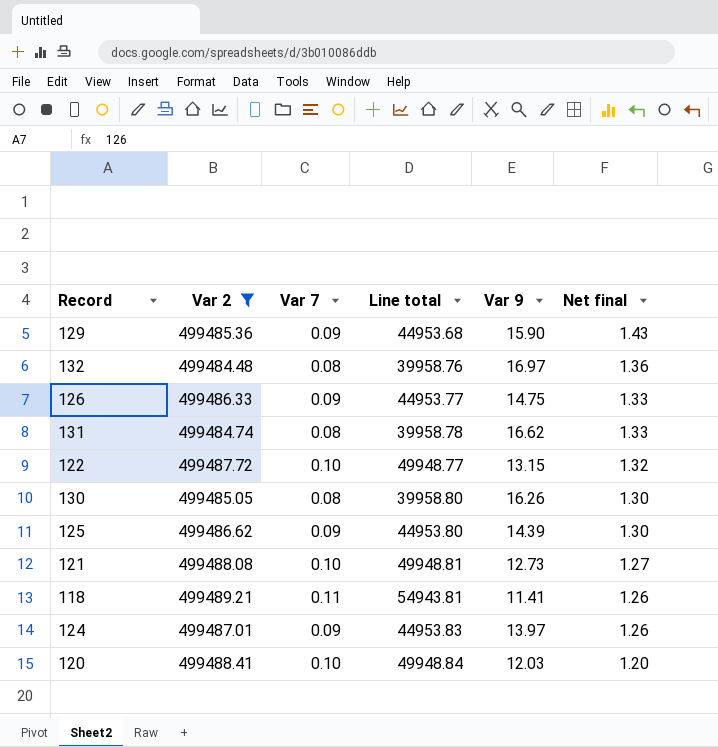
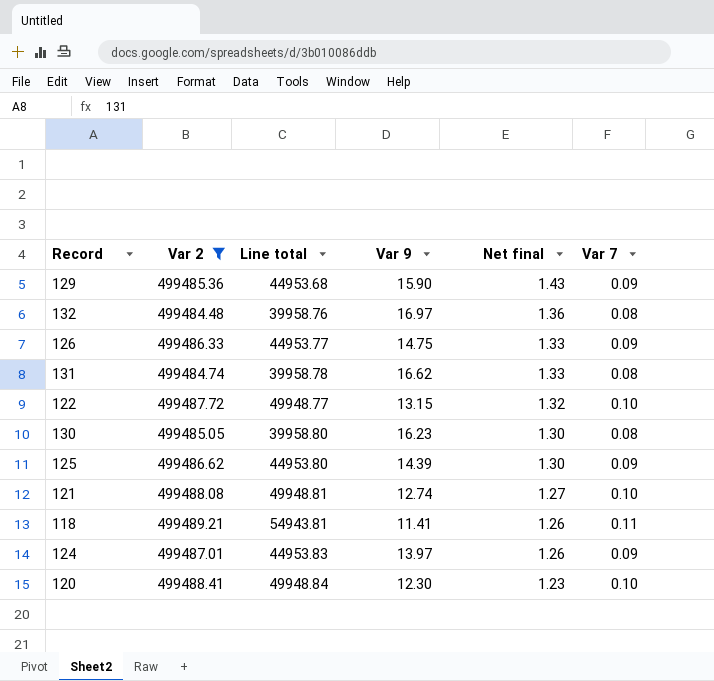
column Var 7 | position: 3 -> 6
130 | Var 9: 16.26 -> 16.23
121 | Var 9: 12.73 -> 12.74
120 | Var 9: 12.03 -> 12.30
120 | Net final: 1.20 -> 1.23

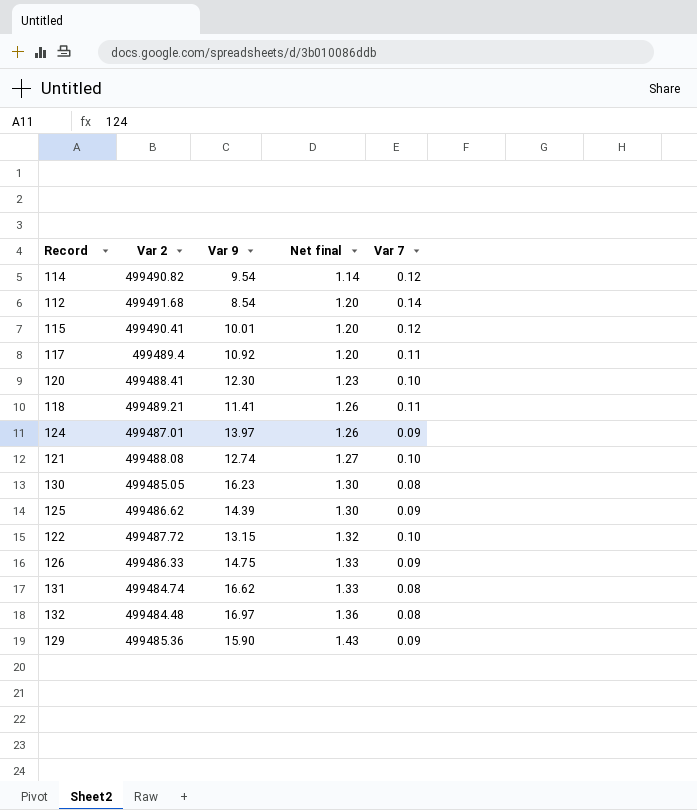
filter: Var 2 <= 499489.21 -> none
row order: Net final descending -> Net final ascending
column Line total | formula: [Var 2] * [Var 7] -> none

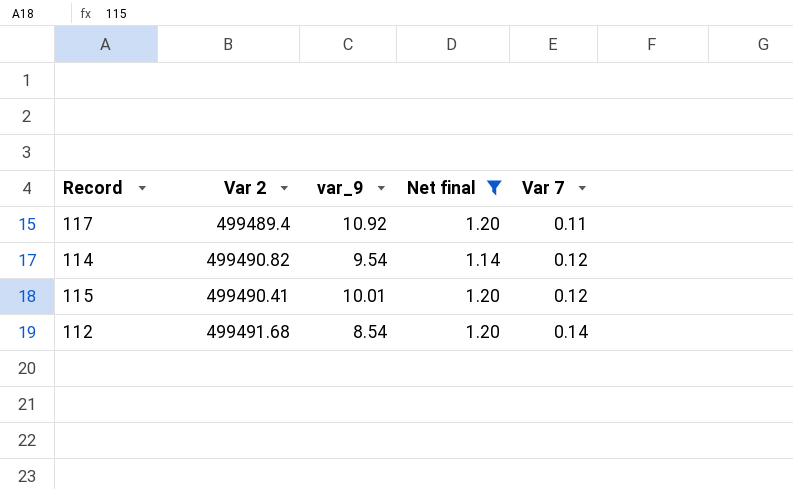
filter: none -> Net final <= 1.20
row order: Net final ascending -> Var 7 ascending
column name: Var 9 -> var_9

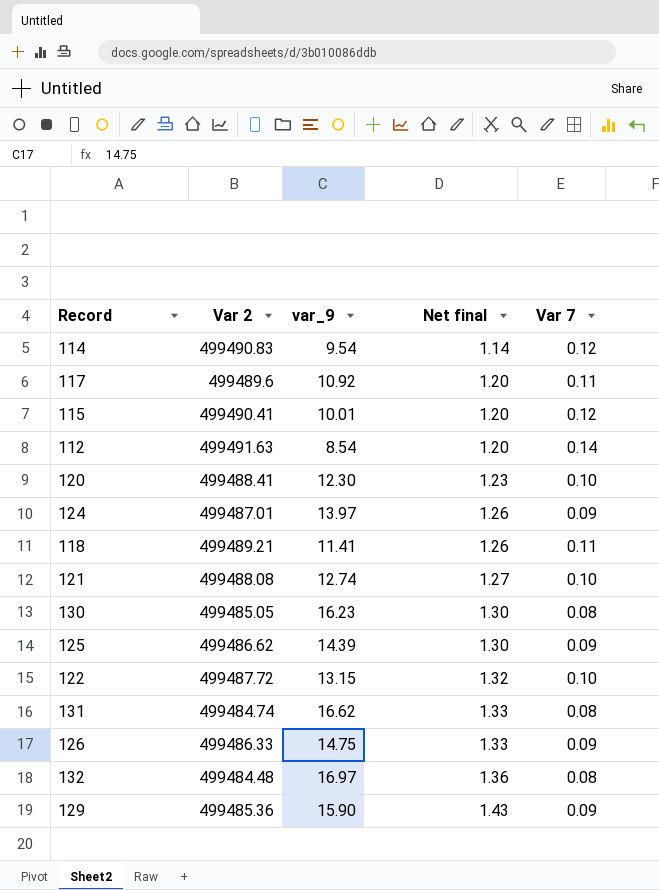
filter: Net final <= 1.20 -> none
row order: Var 7 ascending -> Net final ascending
114 | Var 2: 499490.82 -> 499490.83
117 | Var 2: 499489.4 -> 499489.6
112 | Var 2: 499491.68 -> 499491.63

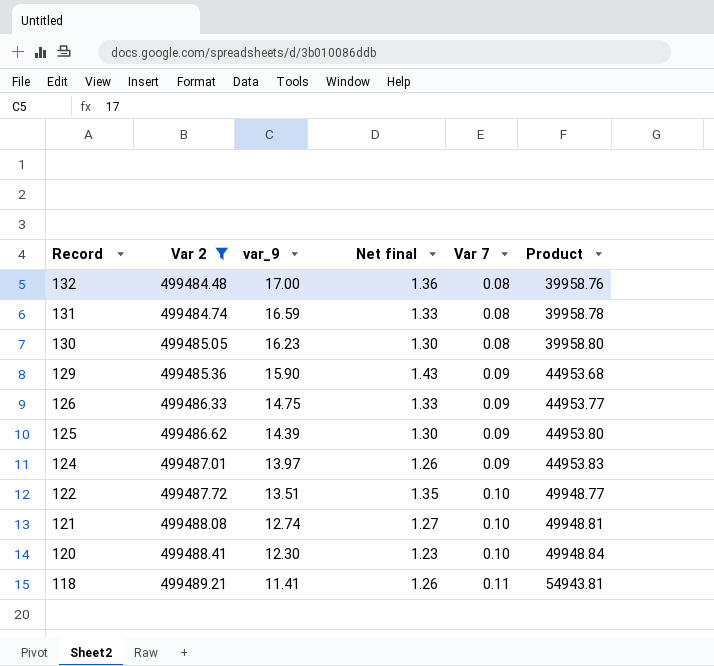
filter: none -> Var 2 <= 499489.21
row order: Net final ascending -> Record descending
column Product | formula: none -> [Var 2] * [Var 7]
132 | var_9: 16.97 -> 17.00
131 | var_9: 16.62 -> 16.59
122 | var_9: 13.15 -> 13.51
122 | Net final: 1.32 -> 1.35

